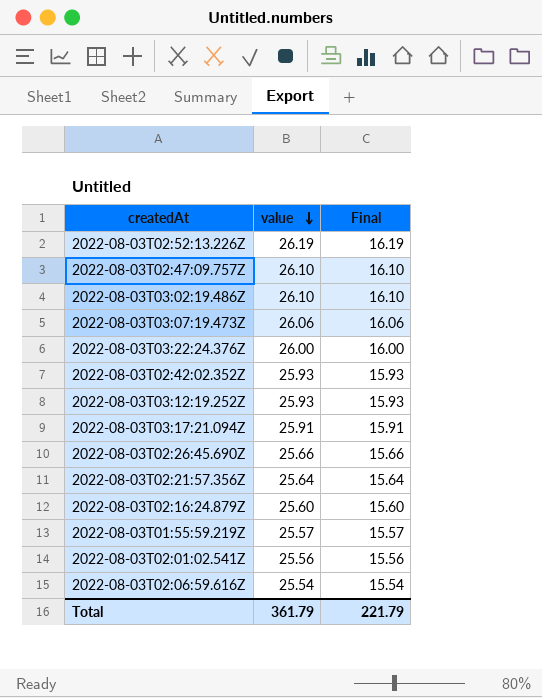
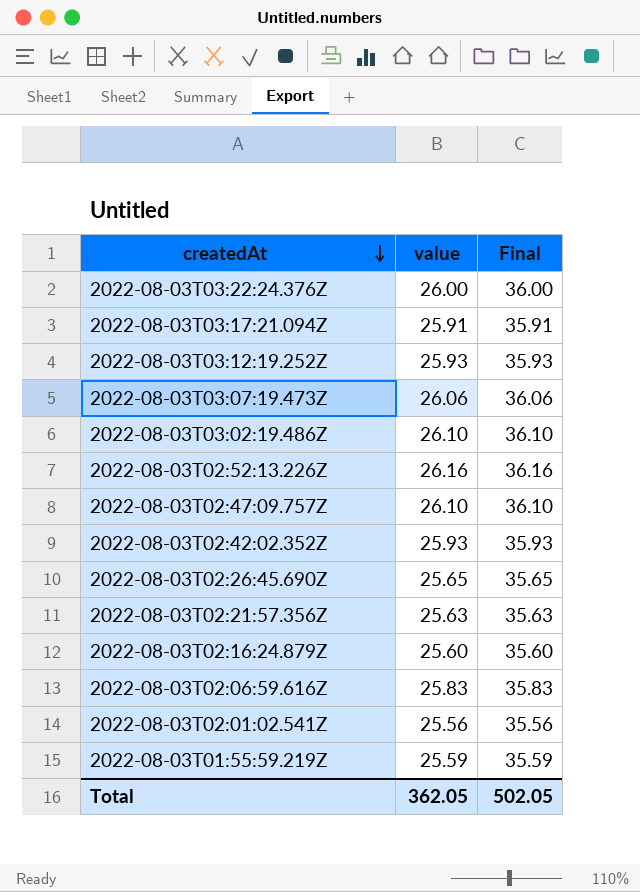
row order: value descending -> createdAt descending
column Final | formula: [value] - 10 -> [value] + 10
2022-08-03T02:52:13.226Z | value: 26.19 -> 26.16
2022-08-03T02:26:45.690Z | value: 25.66 -> 25.65
2022-08-03T02:21:57.356Z | value: 25.64 -> 25.63
2022-08-03T02:06:59.616Z | value: 25.54 -> 25.83
2022-08-03T01:55:59.219Z | value: 25.57 -> 25.59
Total | value: 361.79 -> 362.05
Total | Final: 221.79 -> 502.05

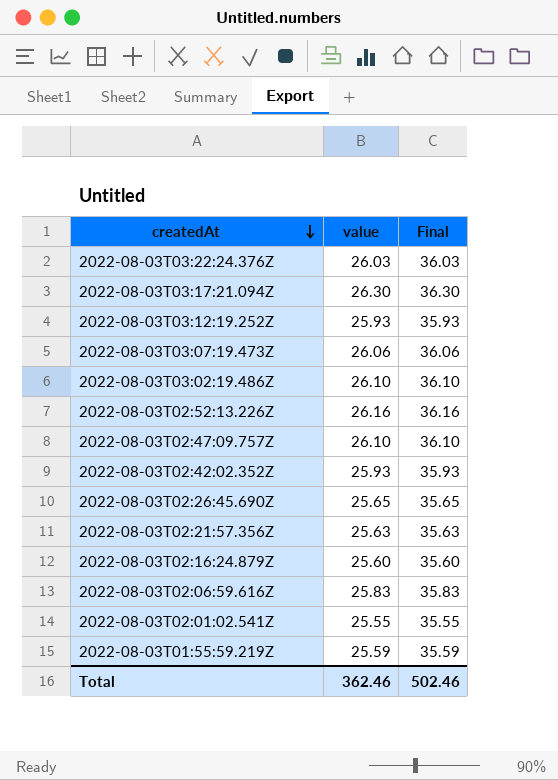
2022-08-03T03:22:24.376Z | value: 26.00 -> 26.03
2022-08-03T03:22:24.376Z | Final: 36.00 -> 36.03
2022-08-03T03:17:21.094Z | value: 25.91 -> 26.30
2022-08-03T03:17:21.094Z | Final: 35.91 -> 36.30
2022-08-03T02:01:02.541Z | value: 25.56 -> 25.55
2022-08-03T02:01:02.541Z | Final: 35.56 -> 35.55
Total | value: 362.05 -> 362.46
Total | Final: 502.05 -> 502.46

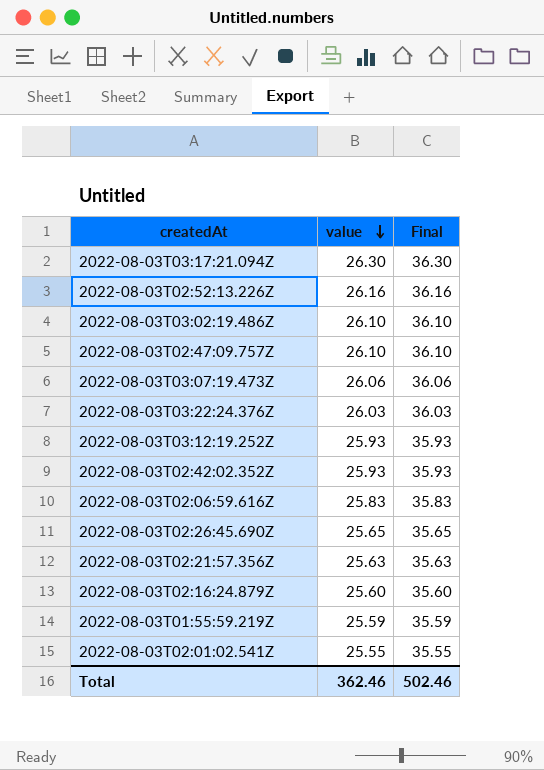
row order: createdAt descending -> value descending

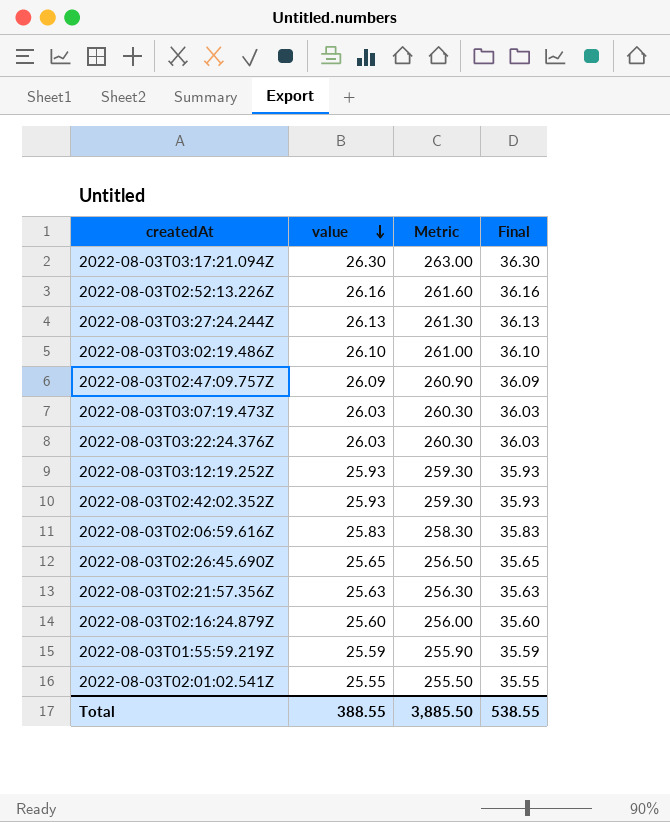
column Metric | formula: none -> [value] * 10
row 2022-08-03T03:27:24.244Z: none -> 26.13 | 261.30 | 36.13
2022-08-03T02:47:09.757Z | value: 26.10 -> 26.09
2022-08-03T02:47:09.757Z | Final: 36.10 -> 36.09
2022-08-03T03:07:19.473Z | value: 26.06 -> 26.03
2022-08-03T03:07:19.473Z | Final: 36.06 -> 36.03
Total | value: 362.46 -> 388.55
Total | Final: 502.46 -> 538.55

